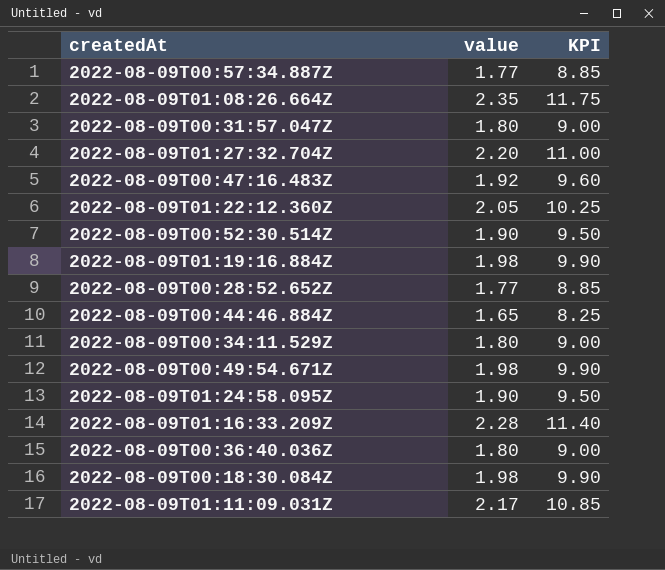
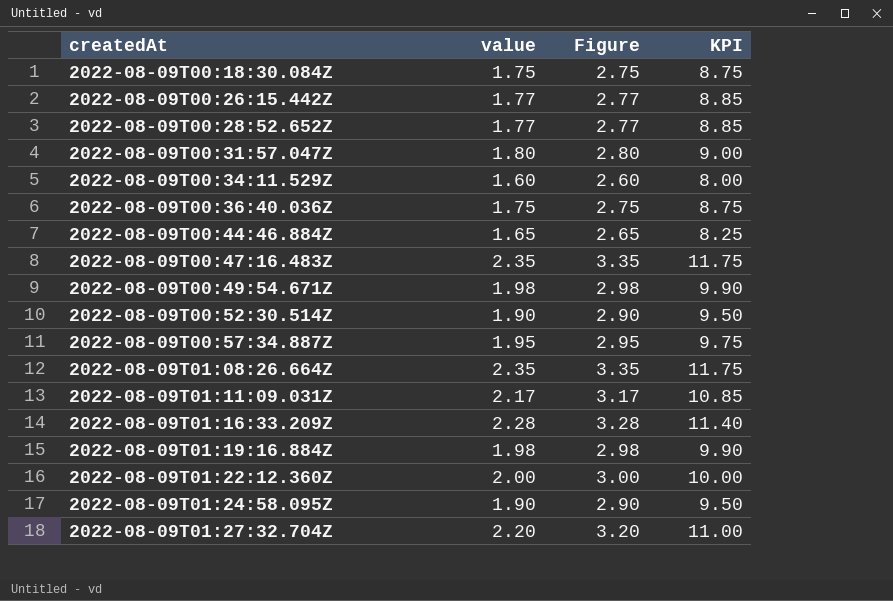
row order: none -> createdAt ascending
column Figure | formula: none -> [value] + 1
2022-08-09T00:18:30.084Z | value: 1.98 -> 1.75
2022-08-09T00:18:30.084Z | KPI: 9.90 -> 8.75
row 2022-08-09T00:26:15.442Z: none -> 1.77 | 2.77 | 8.85
2022-08-09T00:34:11.529Z | value: 1.80 -> 1.60
2022-08-09T00:34:11.529Z | KPI: 9.00 -> 8.00
2022-08-09T00:36:40.036Z | value: 1.80 -> 1.75
2022-08-09T00:36:40.036Z | KPI: 9.00 -> 8.75
2022-08-09T00:47:16.483Z | value: 1.92 -> 2.35
2022-08-09T00:47:16.483Z | KPI: 9.60 -> 11.75
2022-08-09T00:57:34.887Z | value: 1.77 -> 1.95
2022-08-09T00:57:34.887Z | KPI: 8.85 -> 9.75
2022-08-09T01:22:12.360Z | value: 2.05 -> 2.00
2022-08-09T01:22:12.360Z | KPI: 10.25 -> 10.00

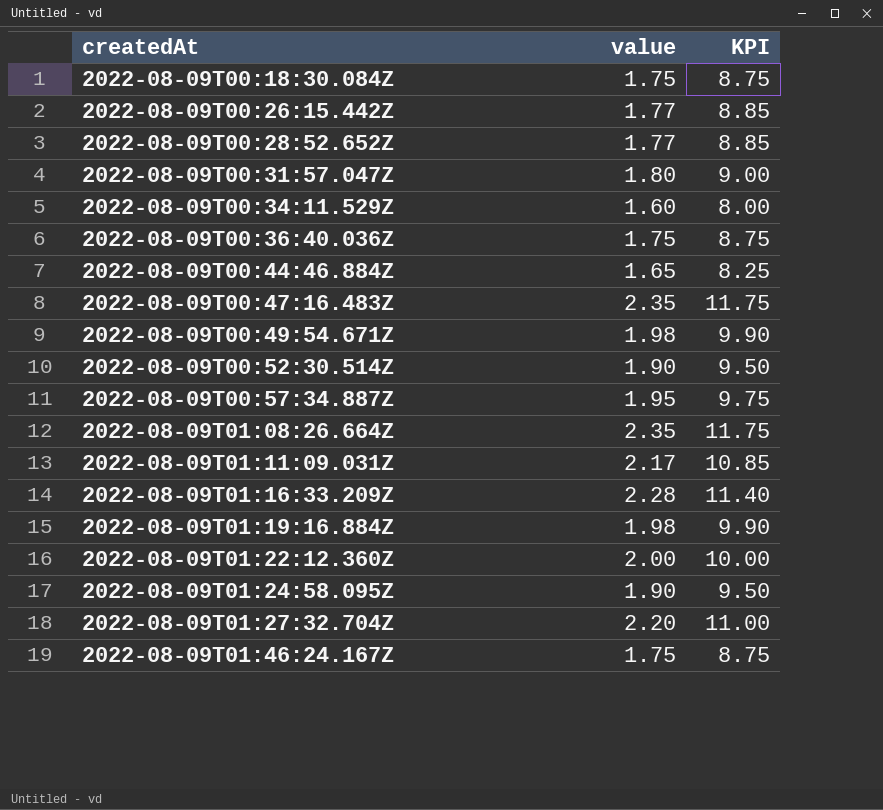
column Figure | formula: [value] + 1 -> none
row 2022-08-09T01:46:24.167Z: none -> 1.75 | 8.75

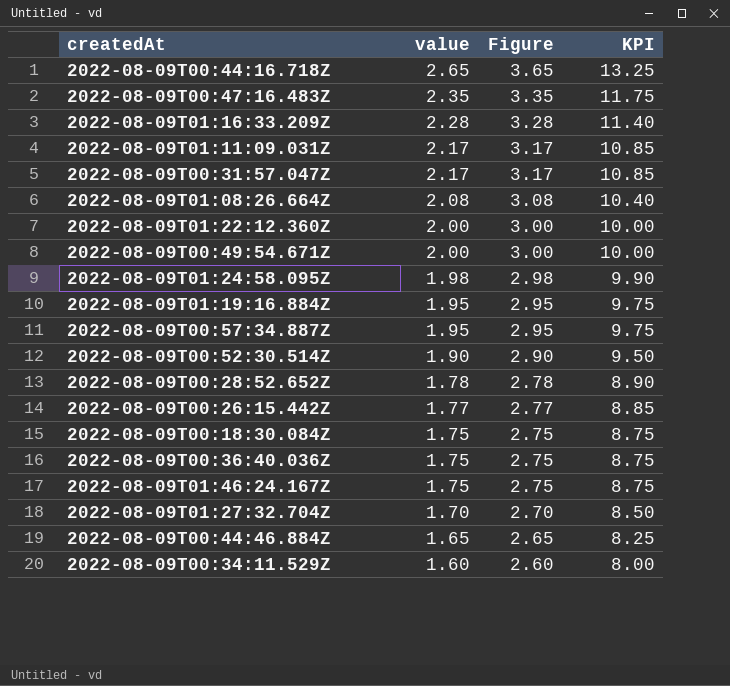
row order: createdAt ascending -> value descending
column Figure | formula: none -> [value] + 1
row 2022-08-09T00:44:16.718Z: none -> 2.65 | 3.65 | 13.25
2022-08-09T00:31:57.047Z | value: 1.80 -> 2.17
2022-08-09T00:31:57.047Z | KPI: 9.00 -> 10.85
2022-08-09T01:08:26.664Z | value: 2.35 -> 2.08
2022-08-09T01:08:26.664Z | KPI: 11.75 -> 10.40
2022-08-09T00:49:54.671Z | value: 1.98 -> 2.00
2022-08-09T00:49:54.671Z | KPI: 9.90 -> 10.00
2022-08-09T01:24:58.095Z | value: 1.90 -> 1.98
2022-08-09T01:24:58.095Z | KPI: 9.50 -> 9.90
2022-08-09T01:19:16.884Z | value: 1.98 -> 1.95
2022-08-09T01:19:16.884Z | KPI: 9.90 -> 9.75
2022-08-09T00:28:52.652Z | value: 1.77 -> 1.78
2022-08-09T00:28:52.652Z | KPI: 8.85 -> 8.90
2022-08-09T01:27:32.704Z | value: 2.20 -> 1.70
2022-08-09T01:27:32.704Z | KPI: 11.00 -> 8.50

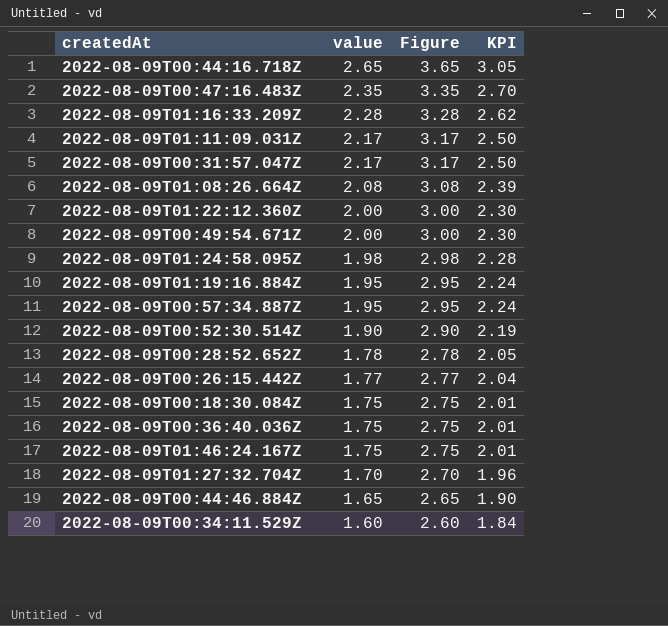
column KPI | formula: [value] * 5 -> [value] * 1.15

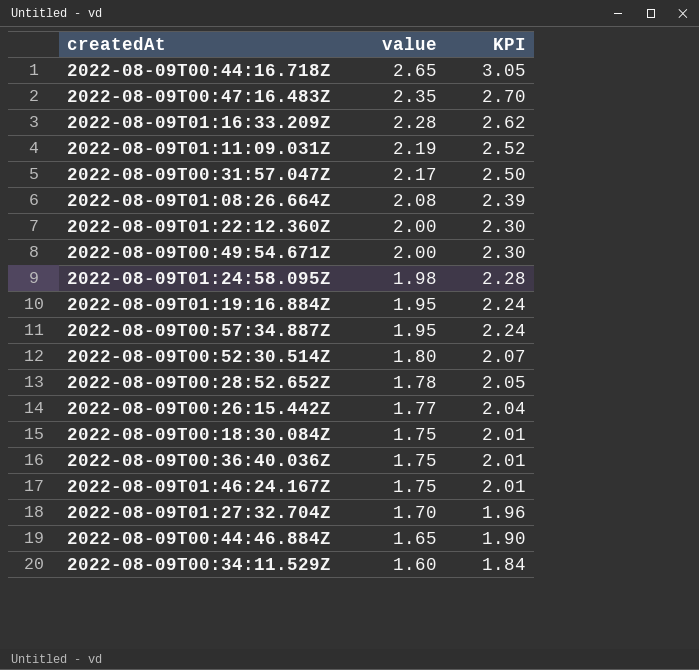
column Figure | formula: [value] + 1 -> none
2022-08-09T01:11:09.031Z | value: 2.17 -> 2.19
2022-08-09T01:11:09.031Z | KPI: 2.50 -> 2.52
2022-08-09T00:52:30.514Z | value: 1.90 -> 1.80
2022-08-09T00:52:30.514Z | KPI: 2.19 -> 2.07

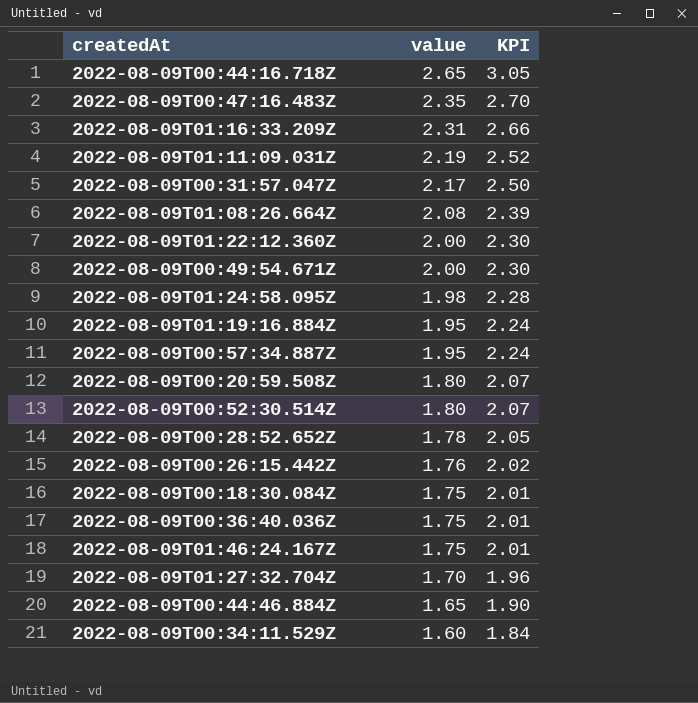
2022-08-09T01:16:33.209Z | value: 2.28 -> 2.31
2022-08-09T01:16:33.209Z | KPI: 2.62 -> 2.66
row 2022-08-09T00:20:59.508Z: none -> 1.80 | 2.07
2022-08-09T00:26:15.442Z | value: 1.77 -> 1.76
2022-08-09T00:26:15.442Z | KPI: 2.04 -> 2.02

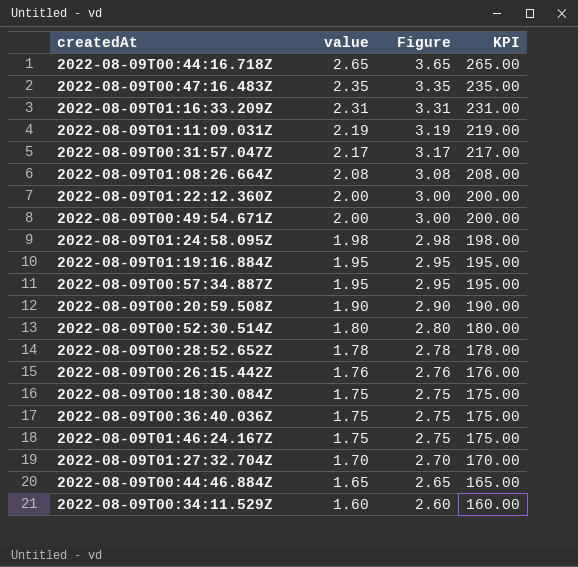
column Figure | formula: none -> [value] + 1
column KPI | formula: [value] * 1.15 -> [value] * 100
2022-08-09T00:20:59.508Z | value: 1.80 -> 1.90

